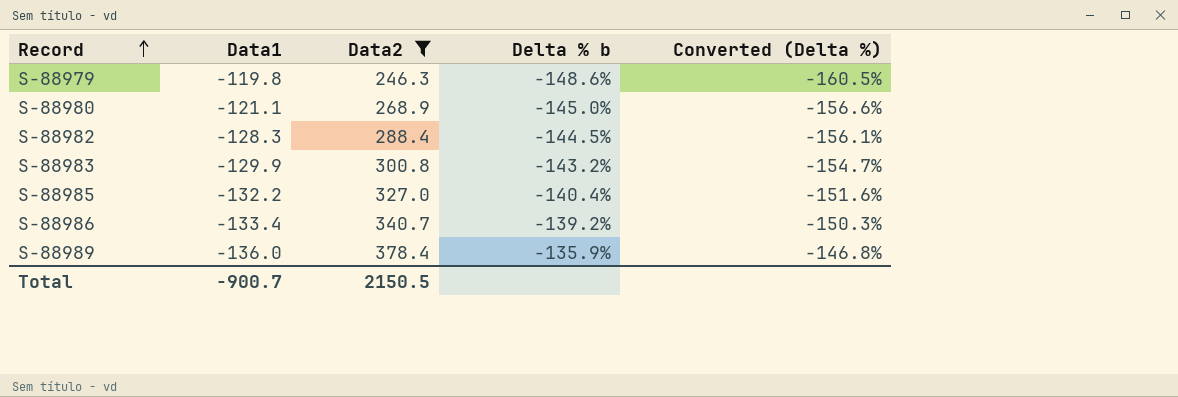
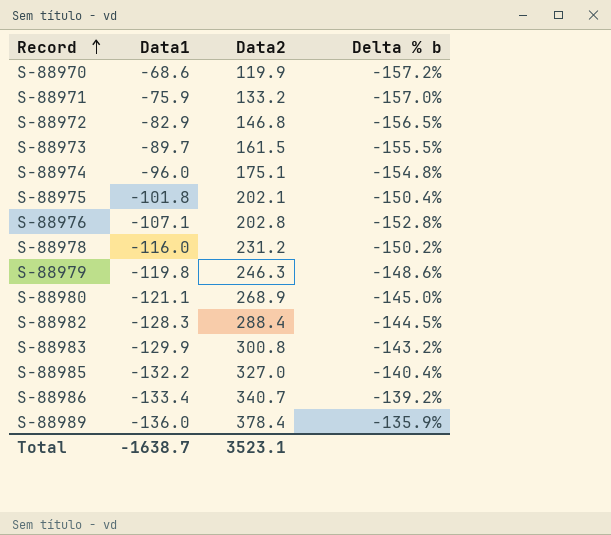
filter: Data2 >= 246.3 -> none
column Converted (Delta %) | formula: [Delta % b] * 1.08 -> none
Total | Data1: -900.7 -> -1638.7
Total | Data2: 2150.5 -> 3523.1

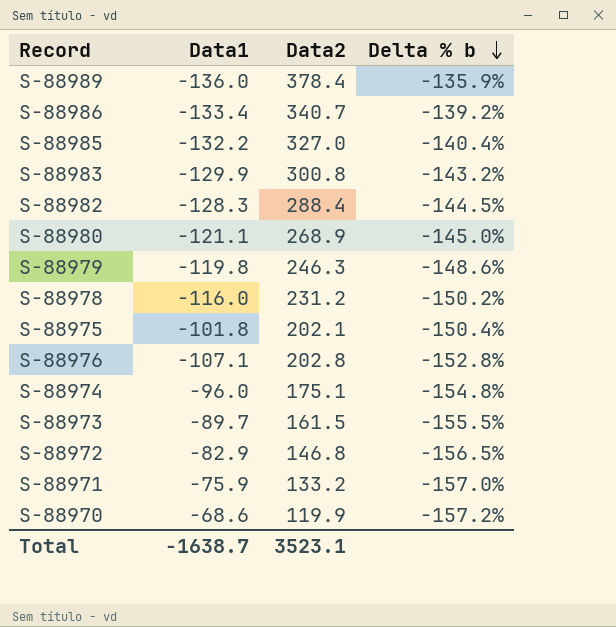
row order: Record ascending -> Delta % b descending

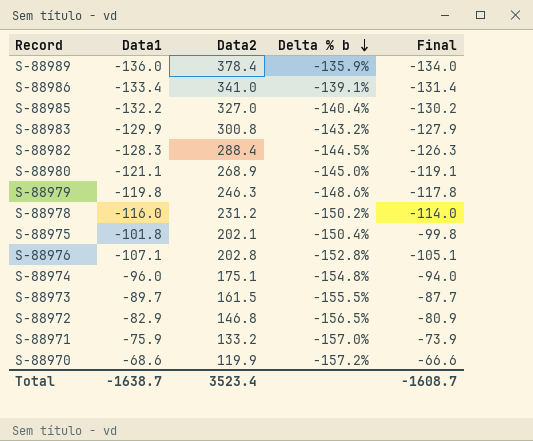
column Final | formula: none -> [Data1] + 2
S-88986 | Data2: 340.7 -> 341.0
S-88986 | Delta % b: -139.2% -> -139.1%
Total | Data2: 3523.1 -> 3523.4

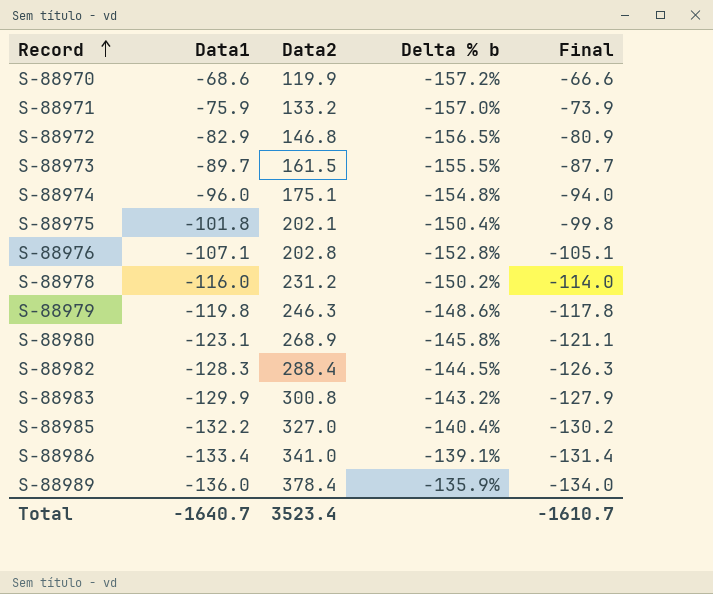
row order: Delta % b descending -> Record ascending
S-88980 | Data1: -121.1 -> -123.1
S-88980 | Delta % b: -145.0% -> -145.8%
S-88980 | Final: -119.1 -> -121.1
Total | Data1: -1638.7 -> -1640.7
Total | Final: -1608.7 -> -1610.7

